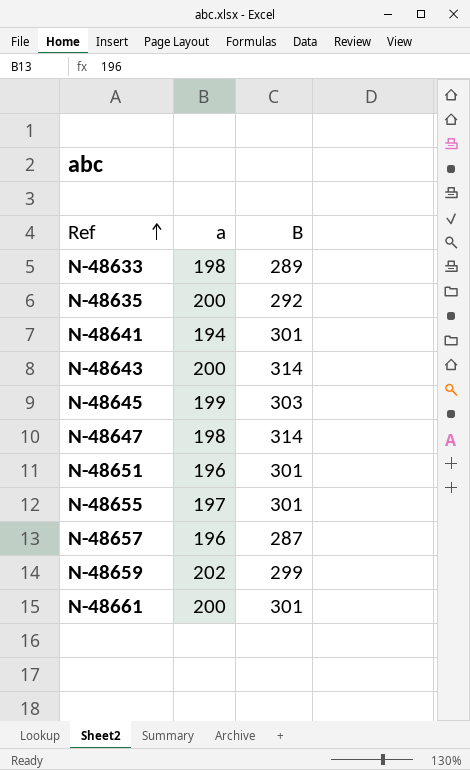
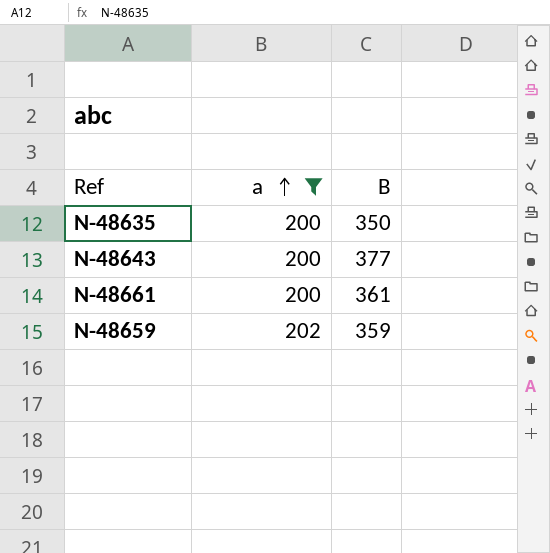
filter: none -> a >= 200
row order: Ref ascending -> a ascending
N-48635 | B: 292 -> 350
N-48643 | B: 314 -> 377
N-48661 | B: 301 -> 361
N-48659 | B: 299 -> 359

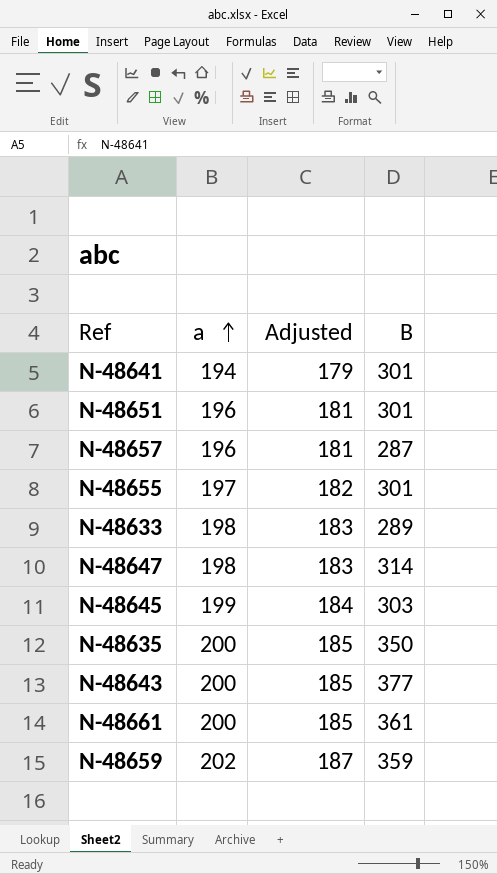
filter: a >= 200 -> none
column Adjusted | formula: none -> [a] - 15

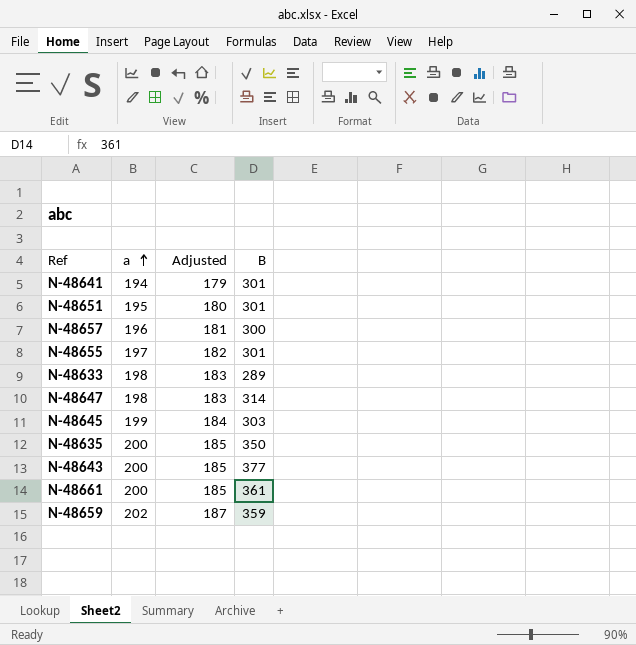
N-48651 | a: 196 -> 195
N-48651 | Adjusted: 181 -> 180
N-48657 | B: 287 -> 300

